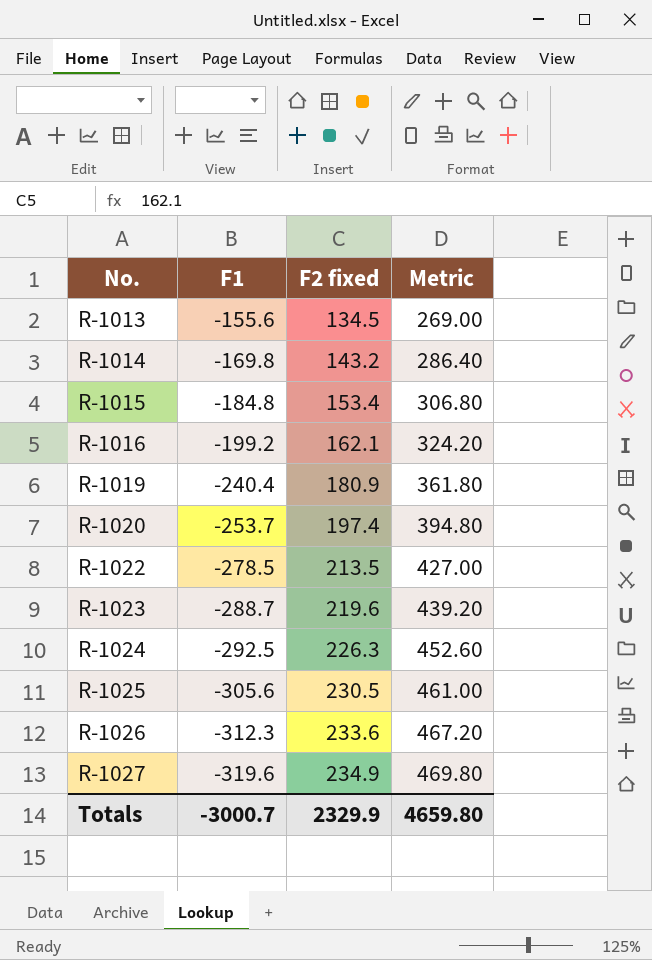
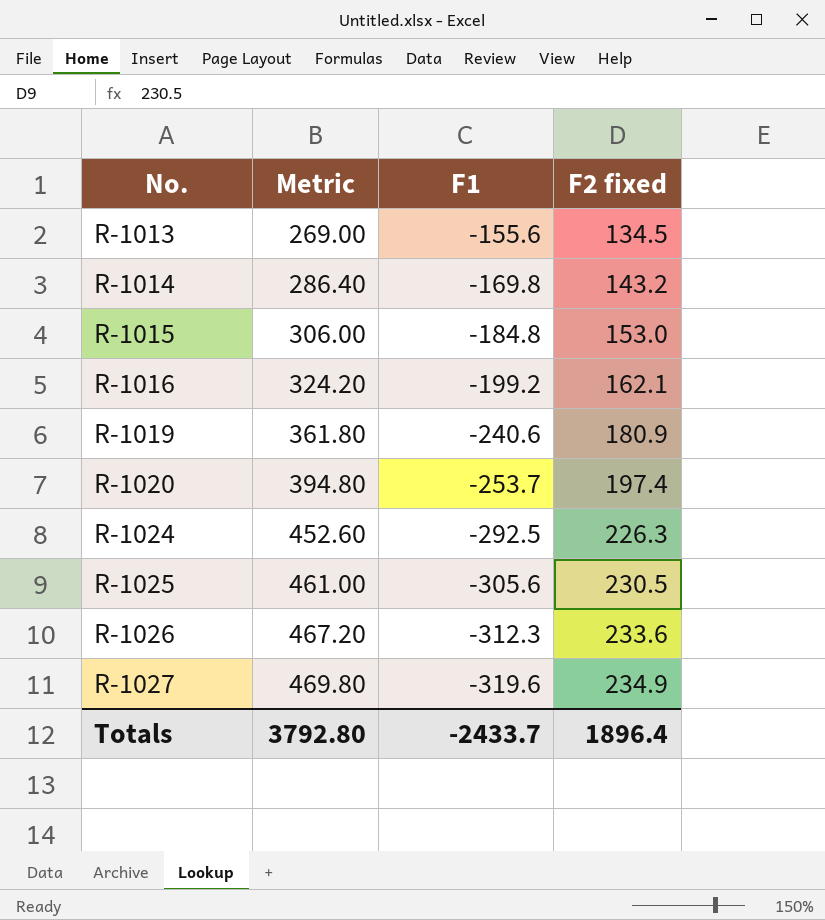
column Metric | position: 4 -> 2
row R-1022: -278.5 | 213.5 | 427.00 -> none
row R-1023: -288.7 | 219.6 | 439.20 -> none
R-1015 | Metric: 306.80 -> 306.00
R-1015 | F2 fixed: 153.4 -> 153.0
R-1019 | F1: -240.4 -> -240.6
Totals | Metric: 4659.80 -> 3792.80
Totals | F1: -3000.7 -> -2433.7
Totals | F2 fixed: 2329.9 -> 1896.4

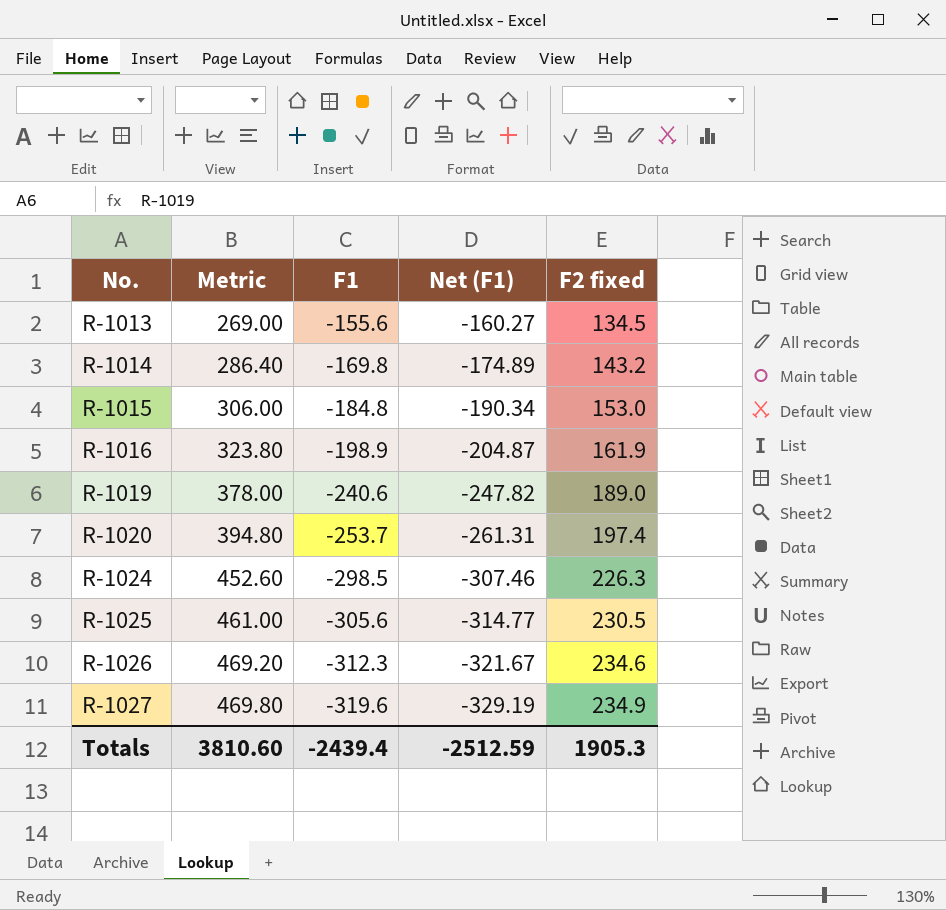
column Net (F1) | formula: none -> [F1] * 1.03
R-1016 | Metric: 324.20 -> 323.80
R-1016 | F1: -199.2 -> -198.9
R-1016 | F2 fixed: 162.1 -> 161.9
R-1019 | Metric: 361.80 -> 378.00
R-1019 | F2 fixed: 180.9 -> 189.0
R-1024 | F1: -292.5 -> -298.5
R-1026 | Metric: 467.20 -> 469.20
R-1026 | F2 fixed: 233.6 -> 234.6
Totals | Metric: 3792.80 -> 3810.60
Totals | F1: -2433.7 -> -2439.4
Totals | F2 fixed: 1896.4 -> 1905.3

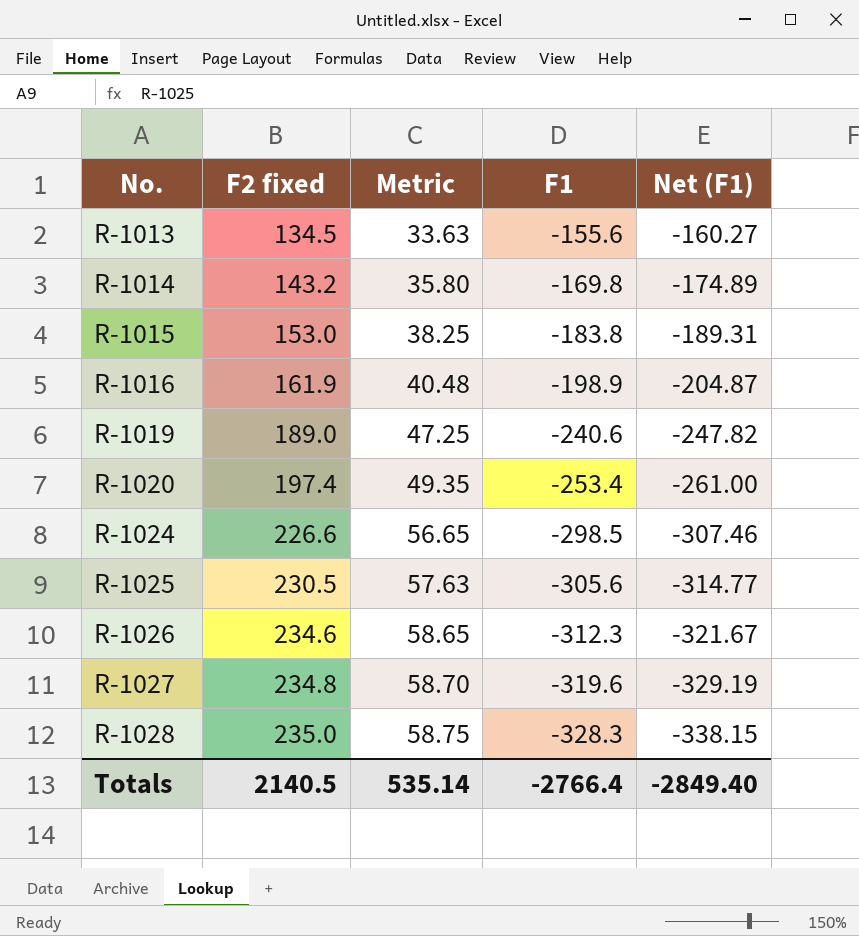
column F2 fixed | position: 5 -> 2
column Metric | formula: [F2 fixed] * 2 -> [F2 fixed] * 0.25
R-1015 | F1: -184.8 -> -183.8
R-1015 | Net (F1): -190.34 -> -189.31
R-1020 | F1: -253.7 -> -253.4
R-1020 | Net (F1): -261.31 -> -261.00
R-1024 | F2 fixed: 226.3 -> 226.6
R-1027 | F2 fixed: 234.9 -> 234.8
row R-1028: none -> 235.0 | 58.75 | -328.3 | -338.15
Totals | F2 fixed: 1905.3 -> 2140.5
Totals | Metric: 3810.60 -> 535.14
Totals | F1: -2439.4 -> -2766.4
Totals | Net (F1): -2512.59 -> -2849.40

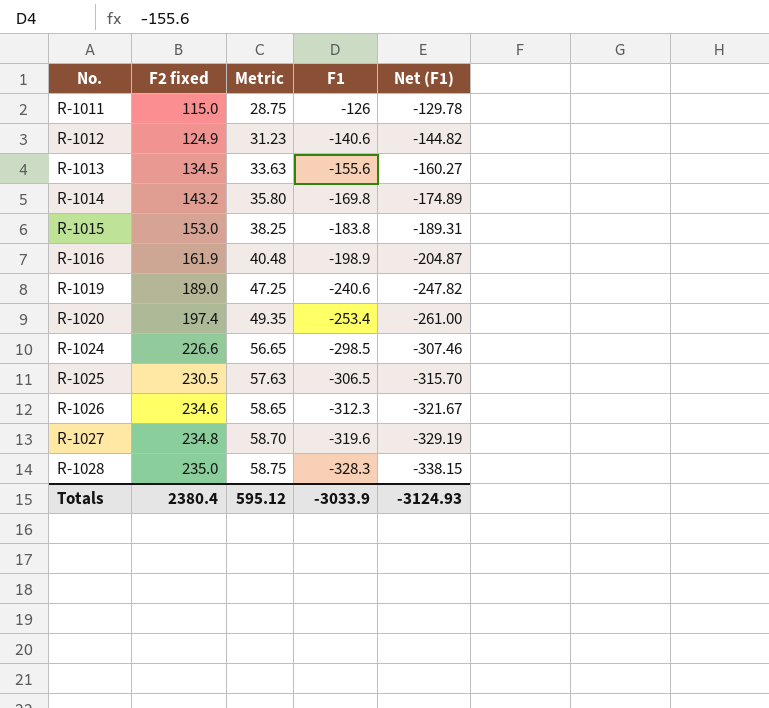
row R-1011: none -> 115.0 | 28.75 | -126 | -129.78
row R-1012: none -> 124.9 | 31.23 | -140.6 | -144.82
R-1025 | F1: -305.6 -> -306.5
R-1025 | Net (F1): -314.77 -> -315.70
Totals | F2 fixed: 2140.5 -> 2380.4
Totals | Metric: 535.14 -> 595.12
Totals | F1: -2766.4 -> -3033.9
Totals | Net (F1): -2849.40 -> -3124.93

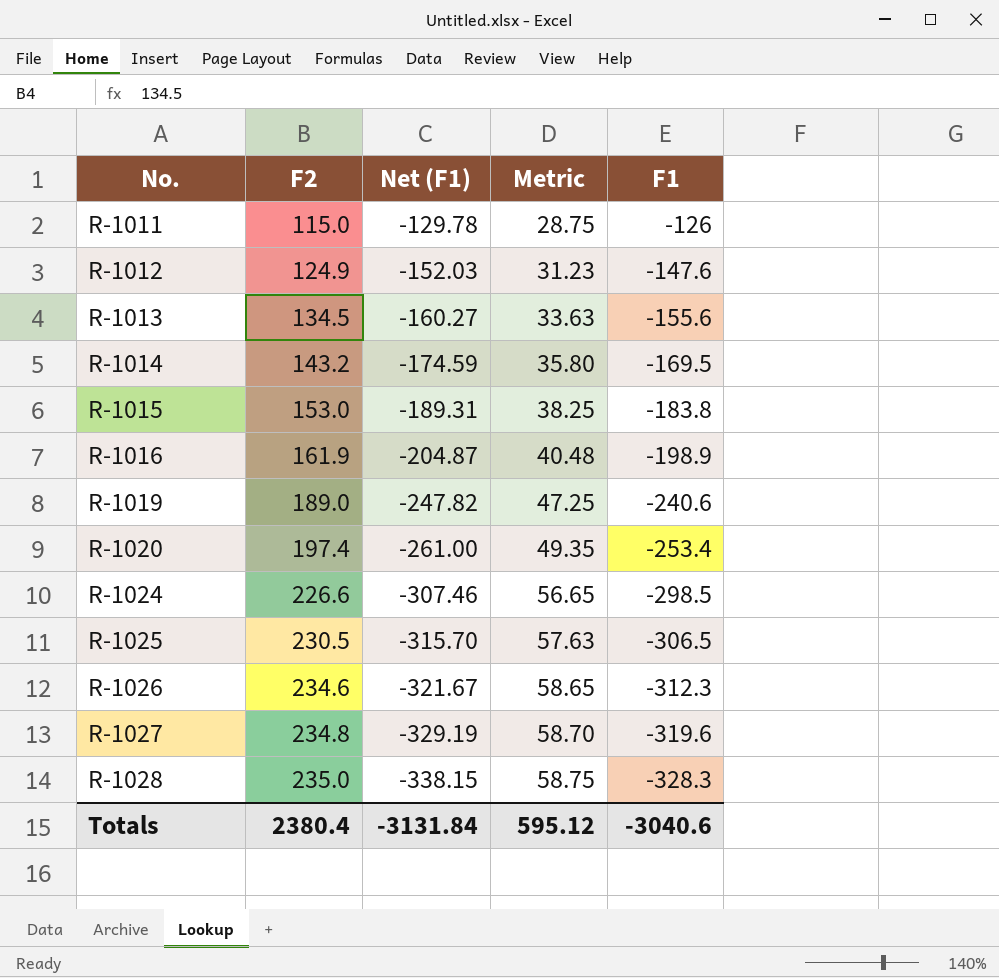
column name: F2 fixed -> F2
column Net (F1) | position: 5 -> 3
R-1012 | Net (F1): -144.82 -> -152.03
R-1012 | F1: -140.6 -> -147.6
R-1014 | Net (F1): -174.89 -> -174.59
R-1014 | F1: -169.8 -> -169.5
Totals | Net (F1): -3124.93 -> -3131.84
Totals | F1: -3033.9 -> -3040.6

